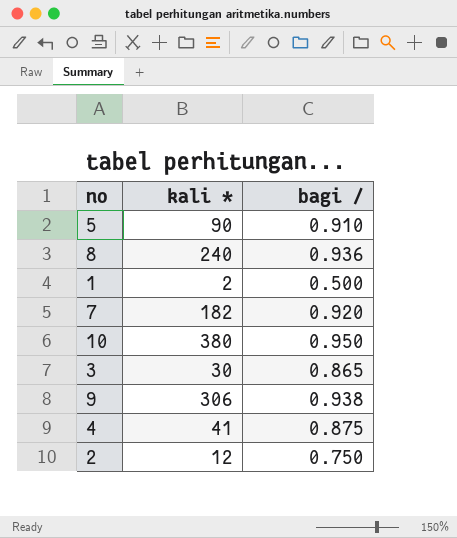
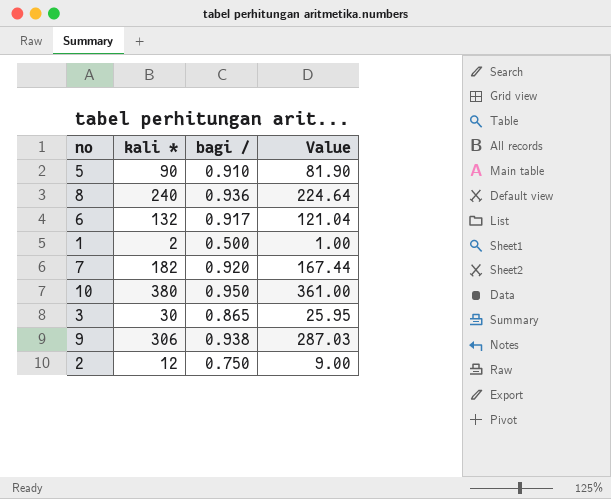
column Value | formula: none -> [kali *] * [bagi /]
row 4: 41 | 0.875 -> none
row 6: none -> 132 | 0.917 | 121.04

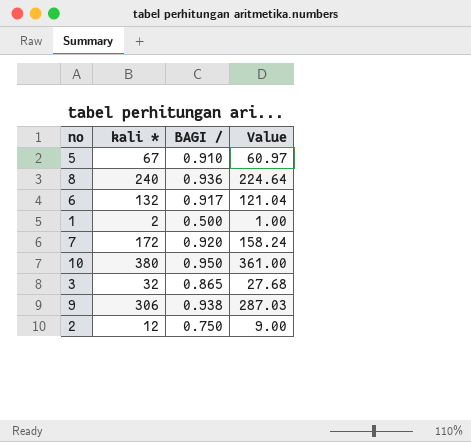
column name: bagi / -> BAGI /
5 | kali *: 90 -> 67
5 | Value: 81.90 -> 60.97
7 | kali *: 182 -> 172
7 | Value: 167.44 -> 158.24
3 | kali *: 30 -> 32
3 | Value: 25.95 -> 27.68

